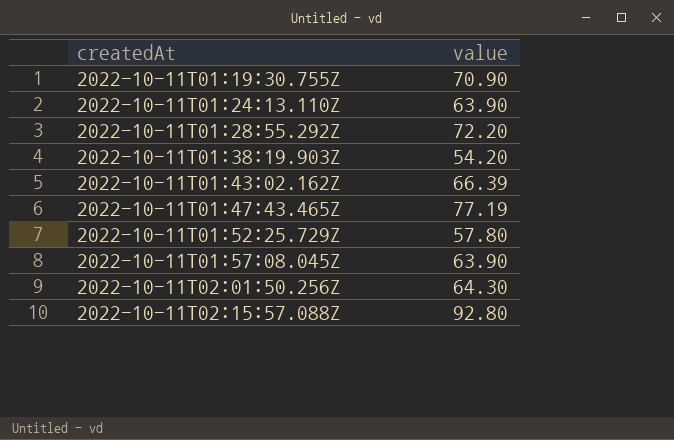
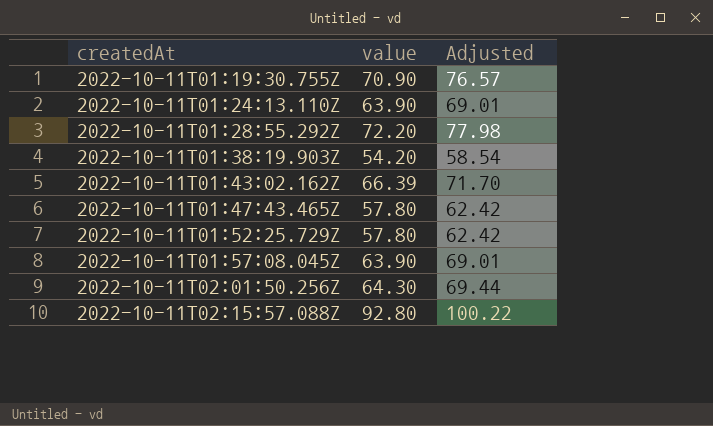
column Adjusted | formula: none -> [value] * 1.08
2022-10-11T01:47:43.465Z | value: 77.19 -> 57.80

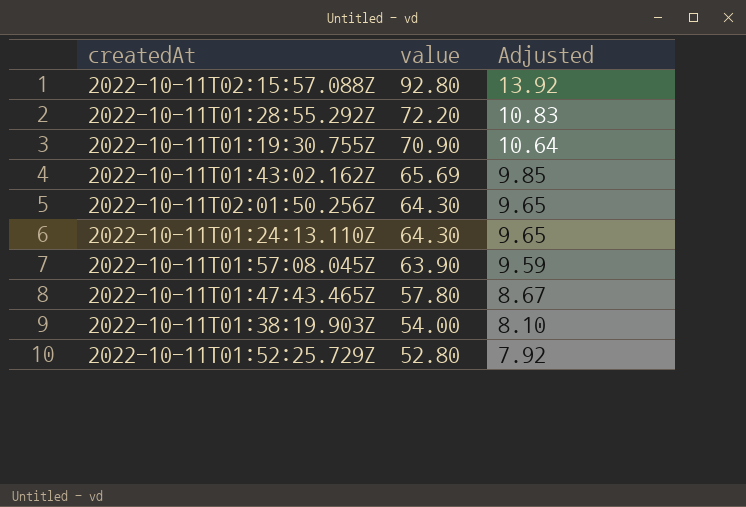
row order: createdAt ascending -> value descending
column Adjusted | formula: [value] * 1.08 -> [value] * 0.15
2022-10-11T01:43:02.162Z | value: 66.39 -> 65.69
2022-10-11T01:24:13.110Z | value: 63.90 -> 64.30
2022-10-11T01:38:19.903Z | value: 54.20 -> 54.00
2022-10-11T01:52:25.729Z | value: 57.80 -> 52.80

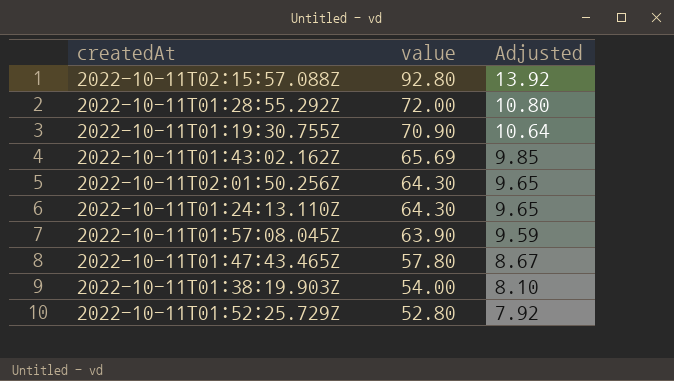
2022-10-11T01:28:55.292Z | value: 72.20 -> 72.00
2022-10-11T01:28:55.292Z | Adjusted: 10.83 -> 10.80

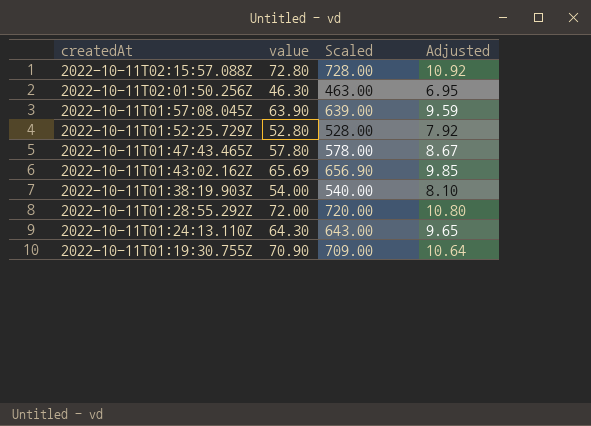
row order: value descending -> createdAt descending
column Scaled | formula: none -> [value] * 10
2022-10-11T02:15:57.088Z | value: 92.80 -> 72.80
2022-10-11T02:15:57.088Z | Adjusted: 13.92 -> 10.92
2022-10-11T02:01:50.256Z | value: 64.30 -> 46.30
2022-10-11T02:01:50.256Z | Adjusted: 9.65 -> 6.95

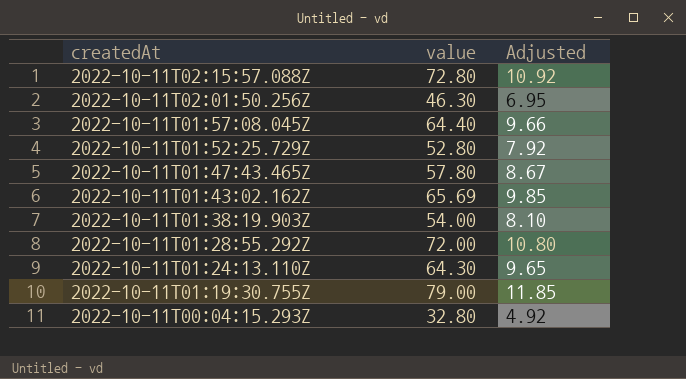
column Scaled | formula: [value] * 10 -> none
2022-10-11T01:57:08.045Z | value: 63.90 -> 64.40
2022-10-11T01:57:08.045Z | Adjusted: 9.59 -> 9.66
2022-10-11T01:19:30.755Z | value: 70.90 -> 79.00
2022-10-11T01:19:30.755Z | Adjusted: 10.64 -> 11.85
row 2022-10-11T00:04:15.293Z: none -> 32.80 | 4.92

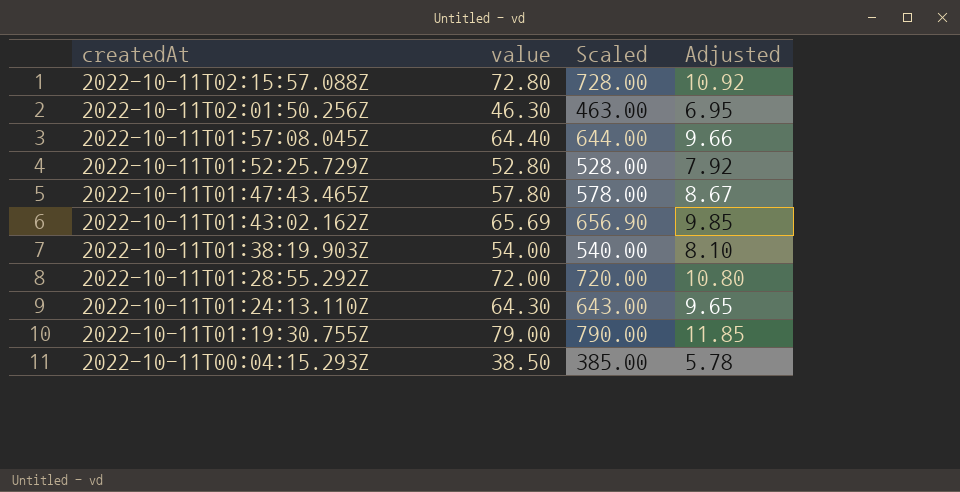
column Scaled | formula: none -> [value] * 10
2022-10-11T00:04:15.293Z | value: 32.80 -> 38.50
2022-10-11T00:04:15.293Z | Adjusted: 4.92 -> 5.78

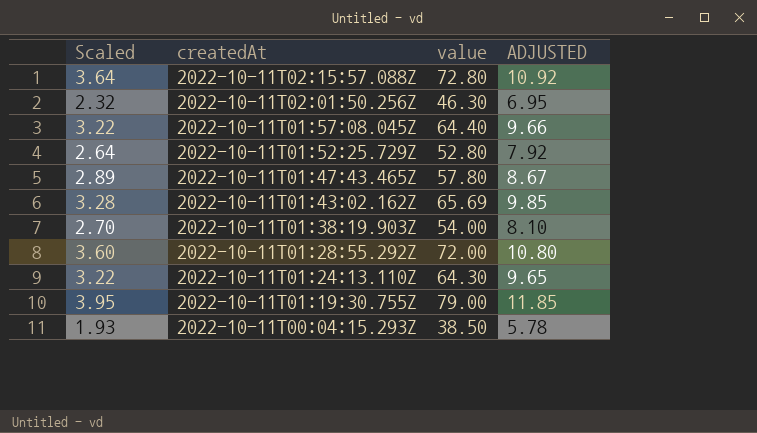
column Scaled | formula: [value] * 10 -> [value] * 0.05
column Scaled | position: 3 -> 1
column name: Adjusted -> ADJUSTED

